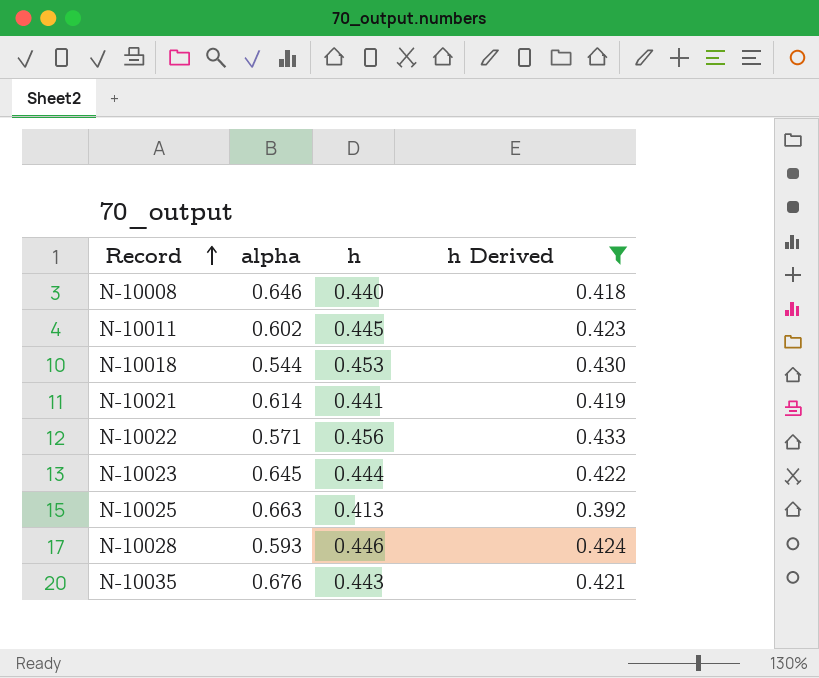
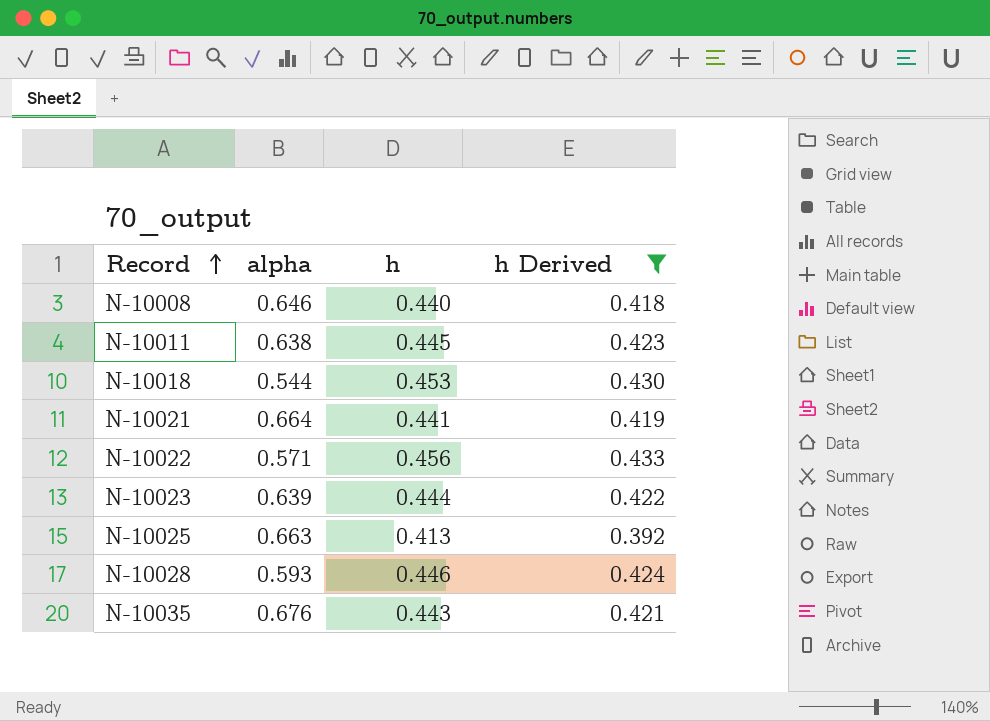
N-10011 | alpha: 0.602 -> 0.638
N-10021 | alpha: 0.614 -> 0.664
N-10023 | alpha: 0.645 -> 0.639

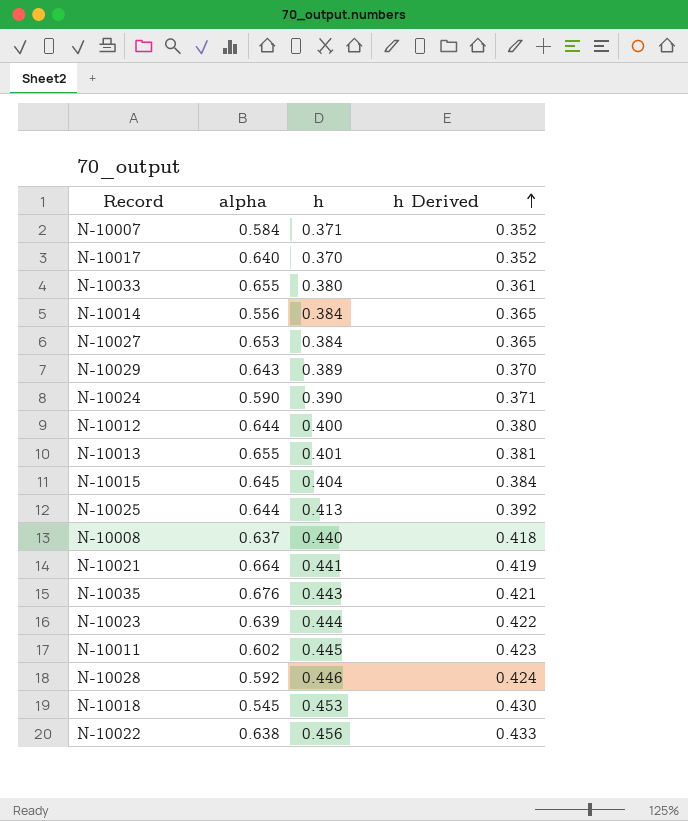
filter: h Derived >= 0.392 -> none
row order: Record ascending -> h Derived ascending
N-10025 | alpha: 0.663 -> 0.644
N-10008 | alpha: 0.646 -> 0.637
N-10011 | alpha: 0.638 -> 0.602
N-10028 | alpha: 0.593 -> 0.592
N-10018 | alpha: 0.544 -> 0.545
N-10022 | alpha: 0.571 -> 0.638

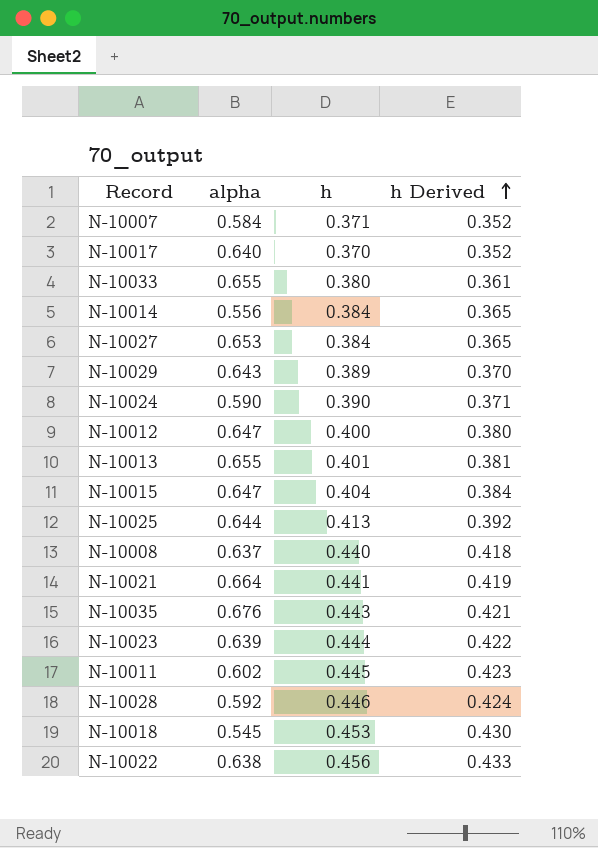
N-10012 | alpha: 0.644 -> 0.647
N-10015 | alpha: 0.645 -> 0.647

